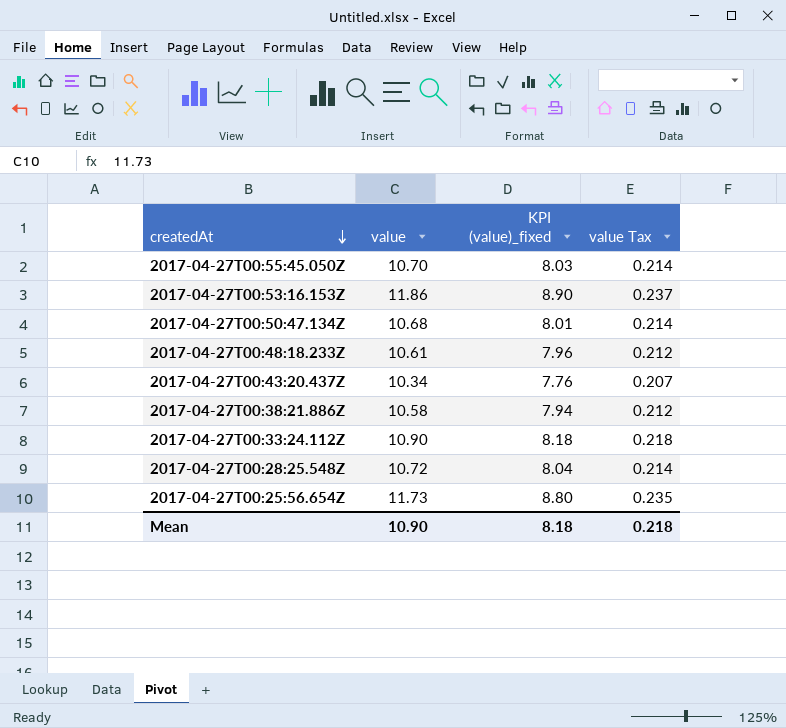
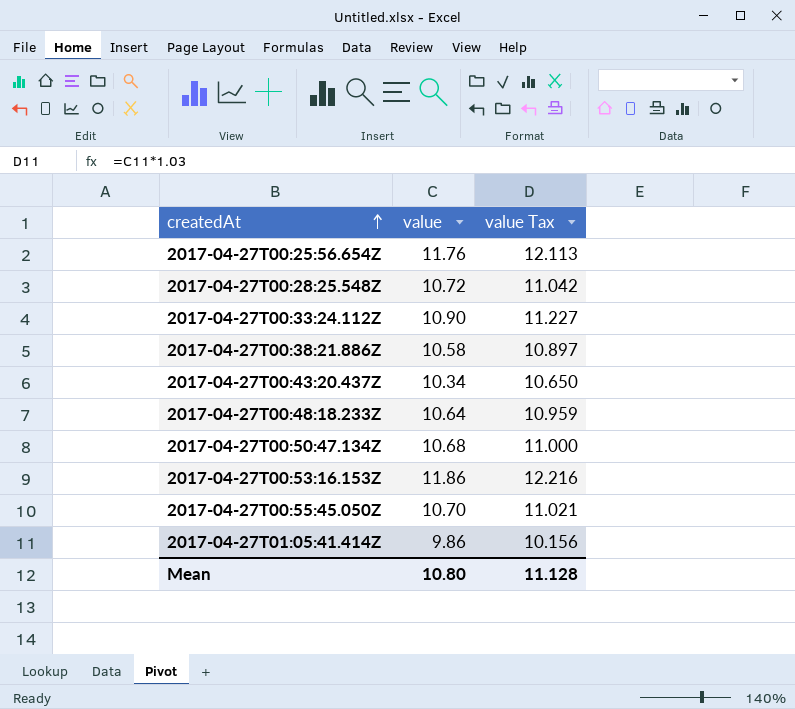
row order: createdAt descending -> createdAt ascending
column KPI (value)_fixed | formula: [value] * 0.75 -> none
column value Tax | formula: [value] * 0.02 -> [value] * 1.03
2017-04-27T00:25:56.654Z | value: 11.73 -> 11.76
2017-04-27T00:48:18.233Z | value: 10.61 -> 10.64
row 2017-04-27T01:05:41.414Z: none -> 9.86 | 10.156
Mean | value: 10.90 -> 10.80
Mean | value Tax: 0.218 -> 11.128

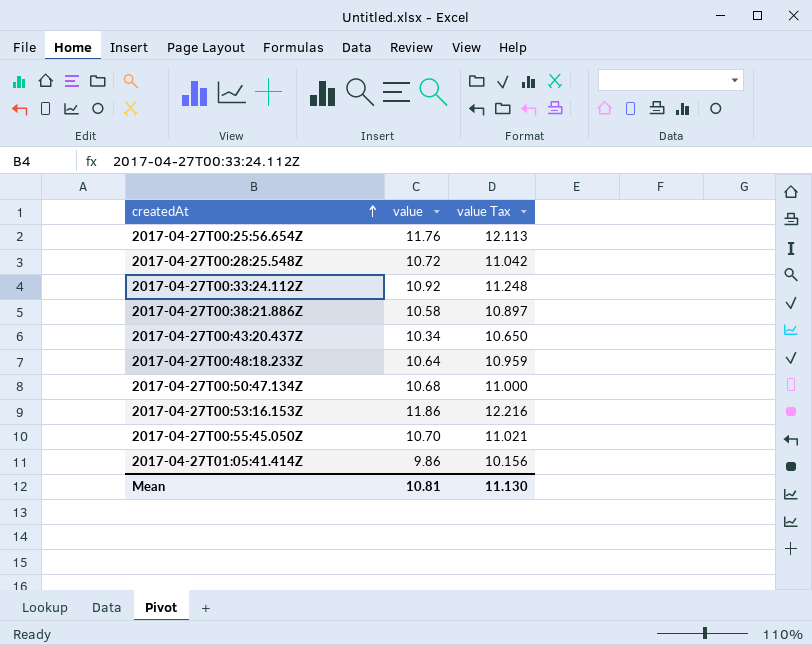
2017-04-27T00:33:24.112Z | value: 10.90 -> 10.92
2017-04-27T00:33:24.112Z | value Tax: 11.227 -> 11.248
Mean | value: 10.80 -> 10.81
Mean | value Tax: 11.128 -> 11.130

